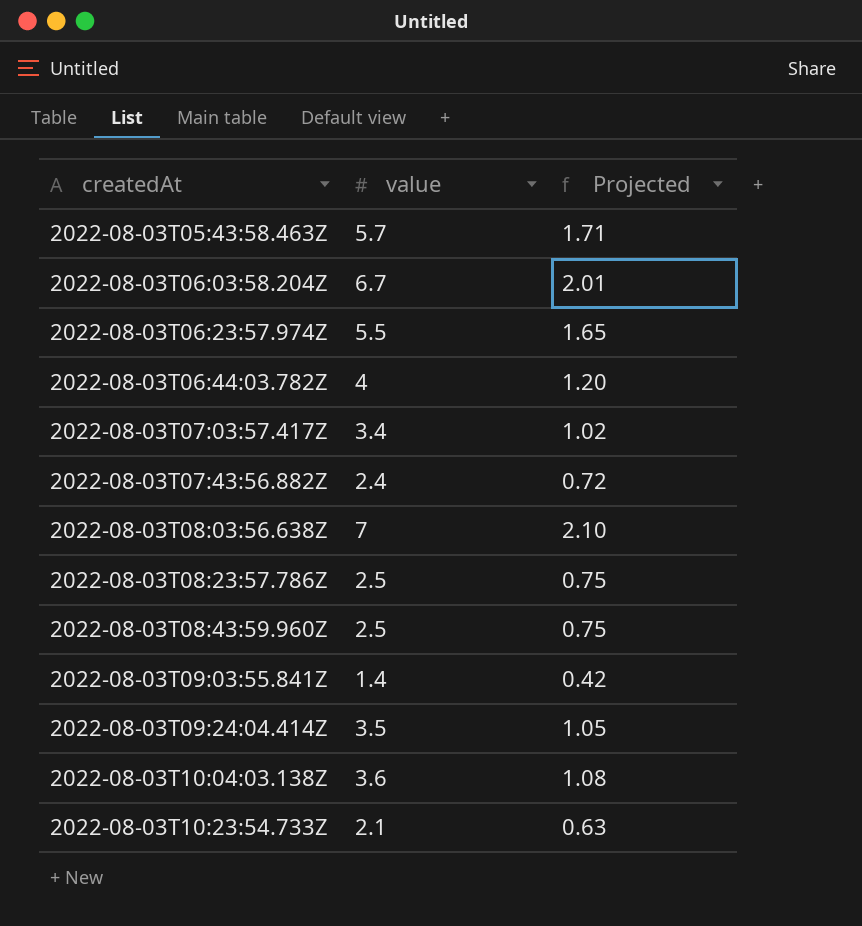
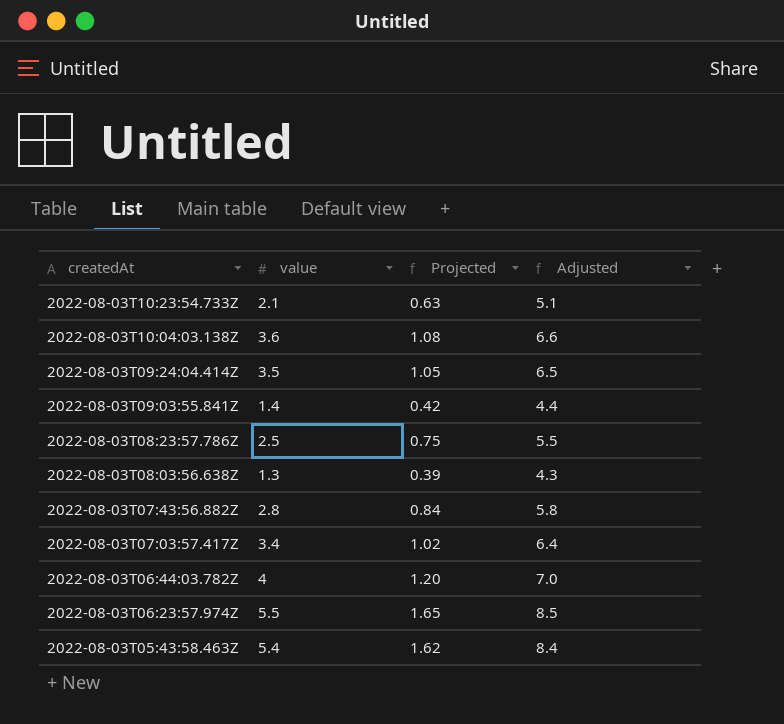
row order: createdAt ascending -> createdAt descending
column Adjusted | formula: none -> [value] + 3
row 2022-08-03T06:03:58.204Z: 6.7 | 2.01 -> none
row 2022-08-03T08:43:59.960Z: 2.5 | 0.75 -> none
2022-08-03T08:03:56.638Z | value: 7 -> 1.3
2022-08-03T08:03:56.638Z | Projected: 2.10 -> 0.39
2022-08-03T07:43:56.882Z | value: 2.4 -> 2.8
2022-08-03T07:43:56.882Z | Projected: 0.72 -> 0.84
2022-08-03T05:43:58.463Z | value: 5.7 -> 5.4
2022-08-03T05:43:58.463Z | Projected: 1.71 -> 1.62

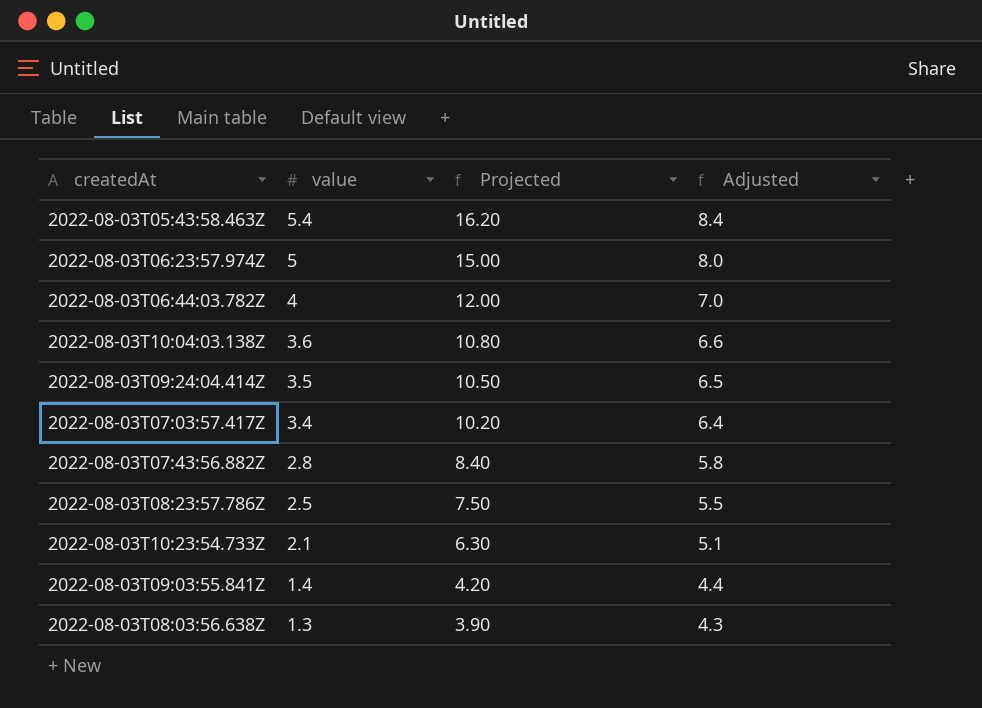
row order: createdAt descending -> value descending
column Projected | formula: [value] * 0.3 -> [value] * 3
2022-08-03T06:23:57.974Z | value: 5.5 -> 5
2022-08-03T06:23:57.974Z | Adjusted: 8.5 -> 8.0

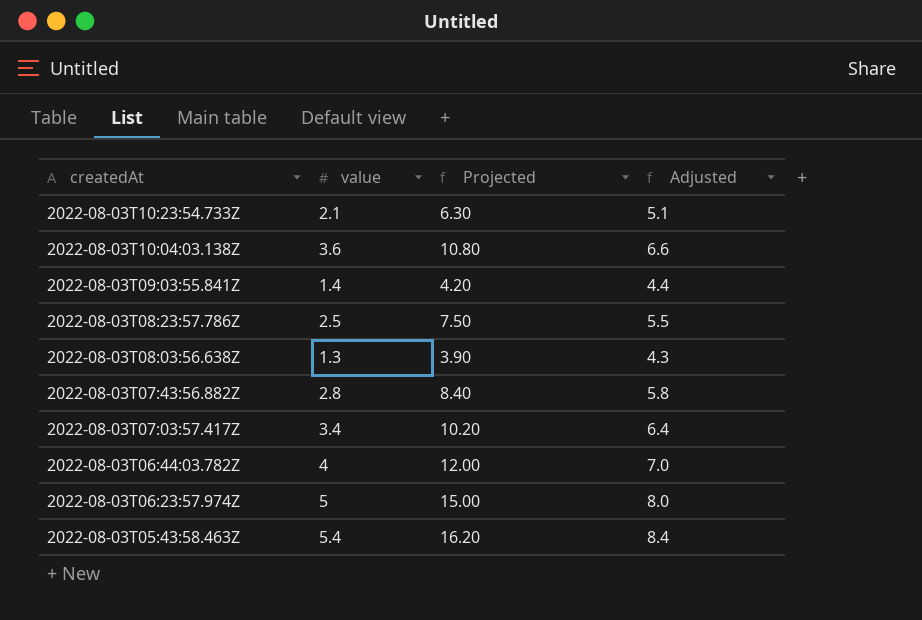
row order: value descending -> createdAt descending
row 2022-08-03T09:24:04.414Z: 3.5 | 10.50 | 6.5 -> none

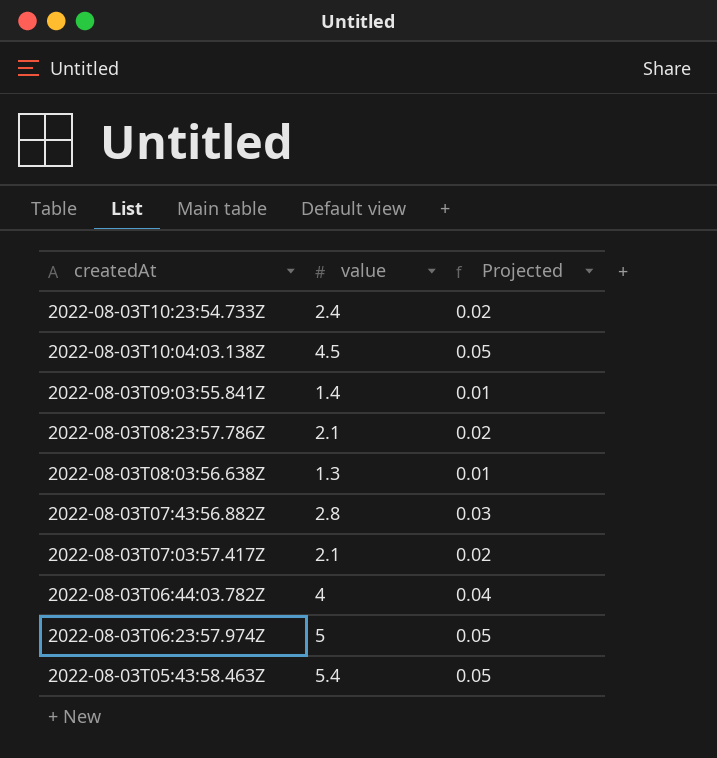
column Adjusted | formula: [value] + 3 -> none
column Projected | formula: [value] * 3 -> [value] * 0.01
2022-08-03T10:23:54.733Z | value: 2.1 -> 2.4
2022-08-03T10:04:03.138Z | value: 3.6 -> 4.5
2022-08-03T08:23:57.786Z | value: 2.5 -> 2.1
2022-08-03T07:03:57.417Z | value: 3.4 -> 2.1

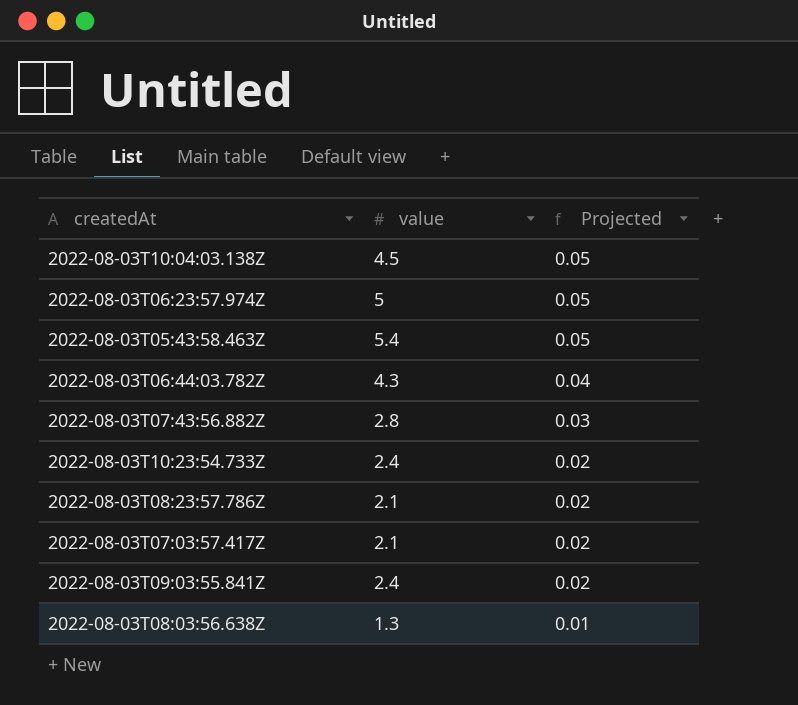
row order: createdAt descending -> Projected descending
2022-08-03T06:44:03.782Z | value: 4 -> 4.3
2022-08-03T09:03:55.841Z | value: 1.4 -> 2.4
2022-08-03T09:03:55.841Z | Projected: 0.01 -> 0.02

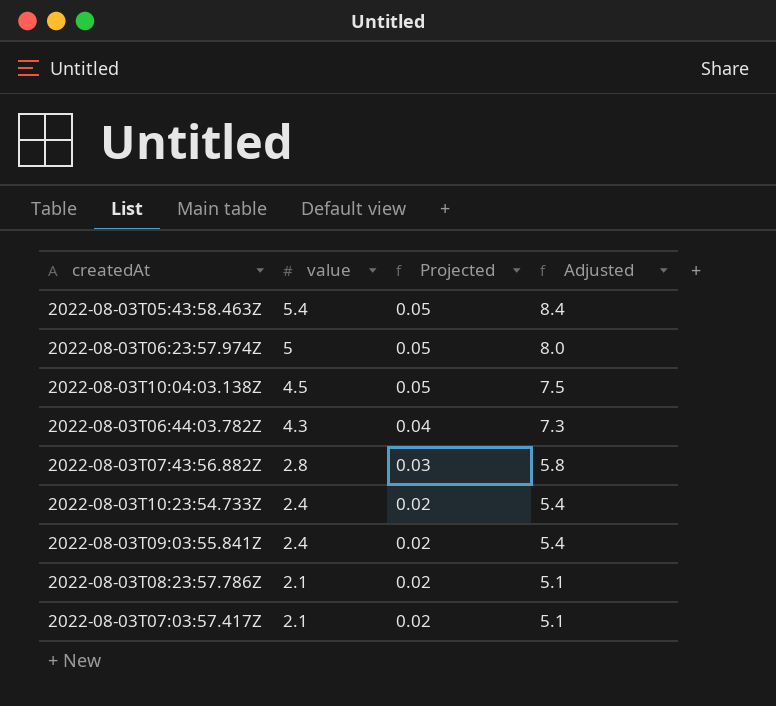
row order: Projected descending -> value descending
column Adjusted | formula: none -> [value] + 3
row 2022-08-03T08:03:56.638Z: 1.3 | 0.01 -> none

